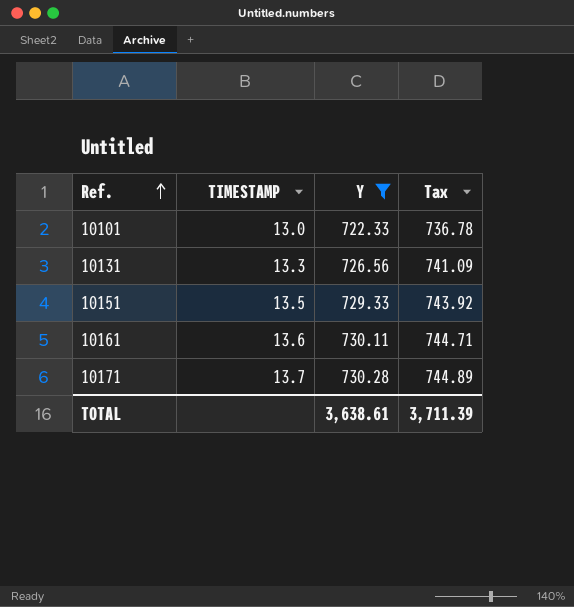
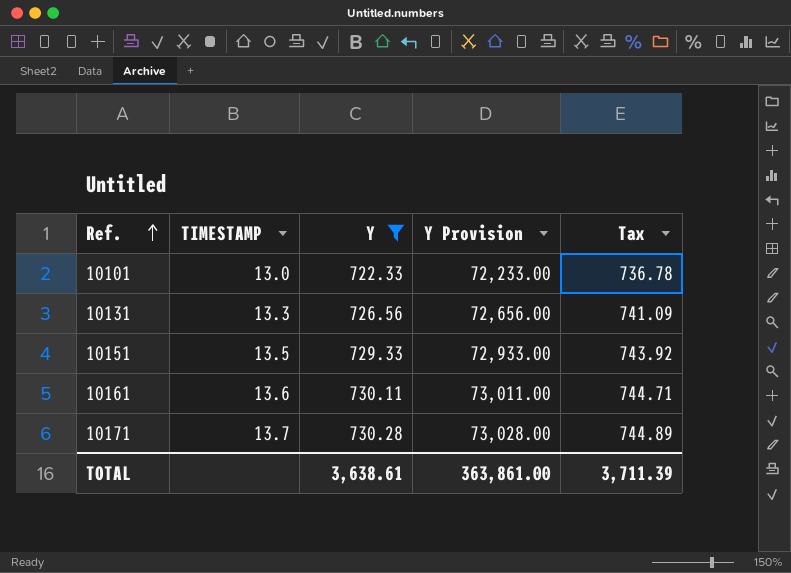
column Y Provision | formula: none -> [Y] * 100

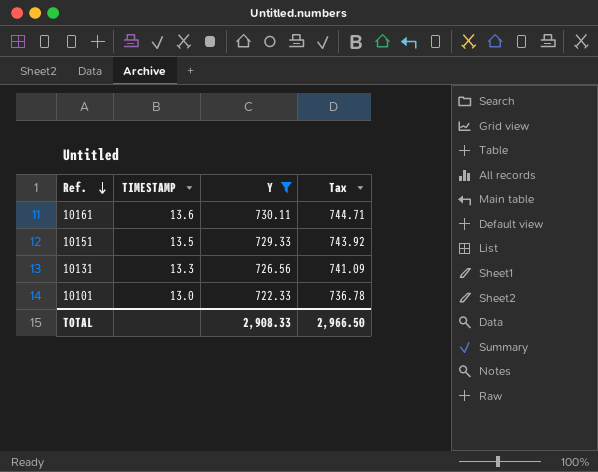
row order: Ref. ascending -> Ref. descending
column Y Provision | formula: [Y] * 100 -> none
row 10171: 13.7 | 730.28 | 73,028.00 | 744.89 -> none
TOTAL | Y: 3,638.61 -> 2,908.33
TOTAL | Tax: 3,711.39 -> 2,966.50

